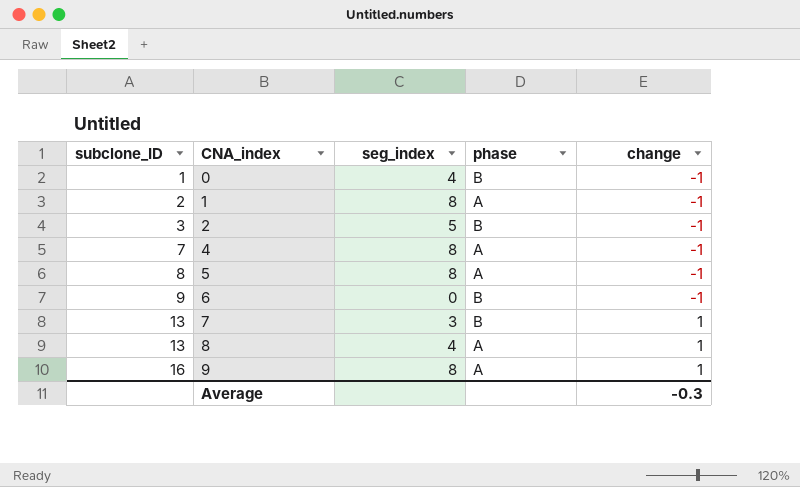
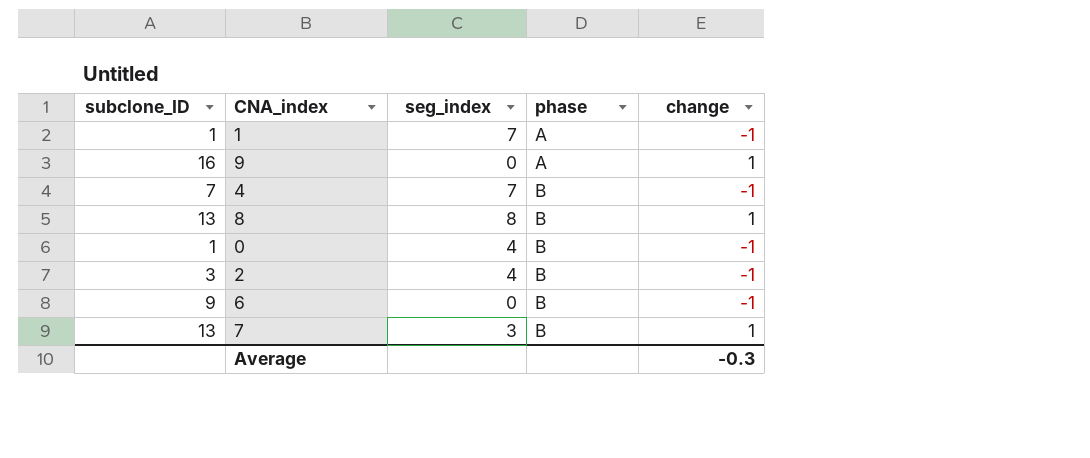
row order: subclone_ID ascending -> phase ascending
row 5: 8 | 8 | A | -1 -> none
1 | subclone_ID: 2 -> 1
1 | seg_index: 8 -> 7
9 | seg_index: 8 -> 0
4 | seg_index: 8 -> 7
4 | phase: A -> B
8 | seg_index: 4 -> 8
8 | phase: A -> B
2 | seg_index: 5 -> 4

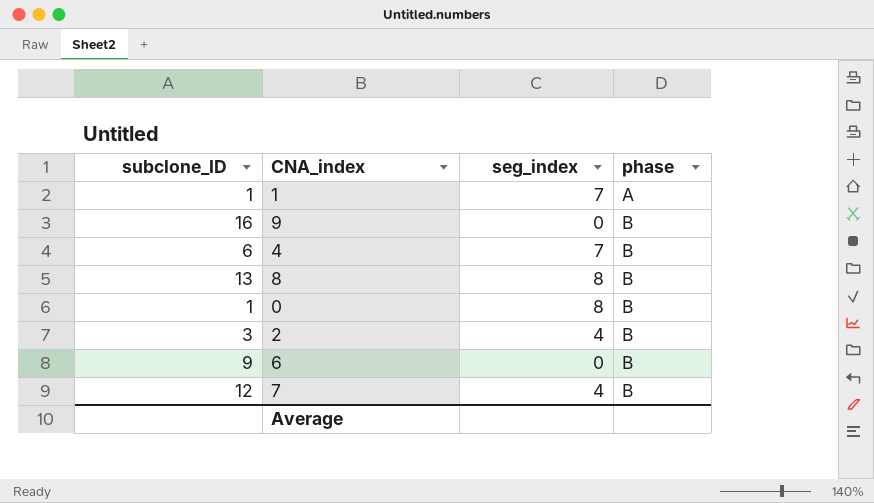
column change | position: 5 -> none
9 | phase: A -> B
4 | subclone_ID: 7 -> 6
0 | seg_index: 4 -> 8
7 | subclone_ID: 13 -> 12
7 | seg_index: 3 -> 4

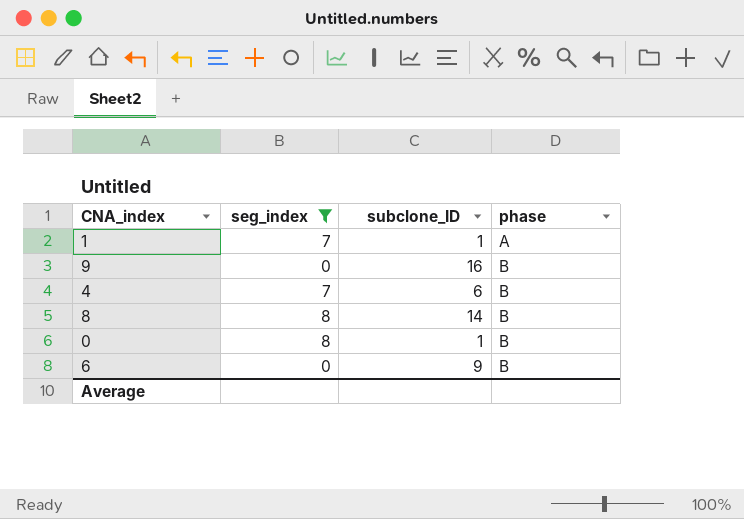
filter: none -> seg_index != 4
column subclone_ID | position: 1 -> 3
8 | subclone_ID: 13 -> 14

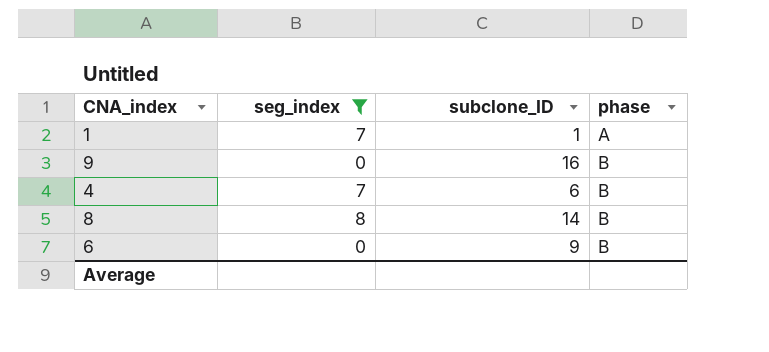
row 0: 8 | 1 | B -> none

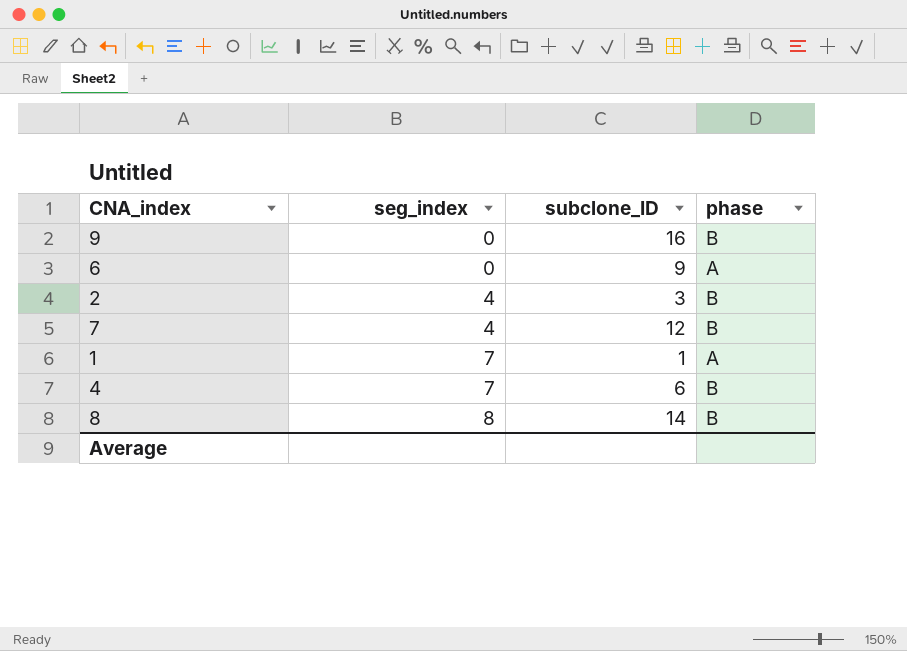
filter: seg_index != 4 -> none
row order: phase ascending -> seg_index ascending
6 | phase: B -> A

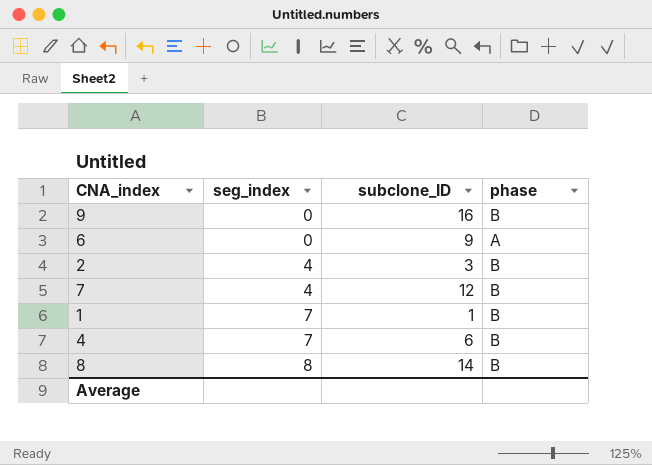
1 | phase: A -> B

